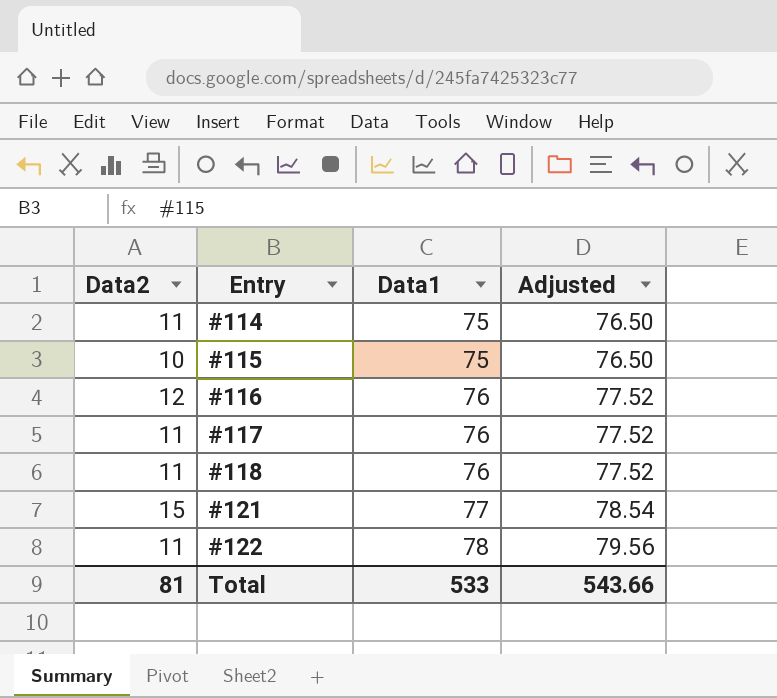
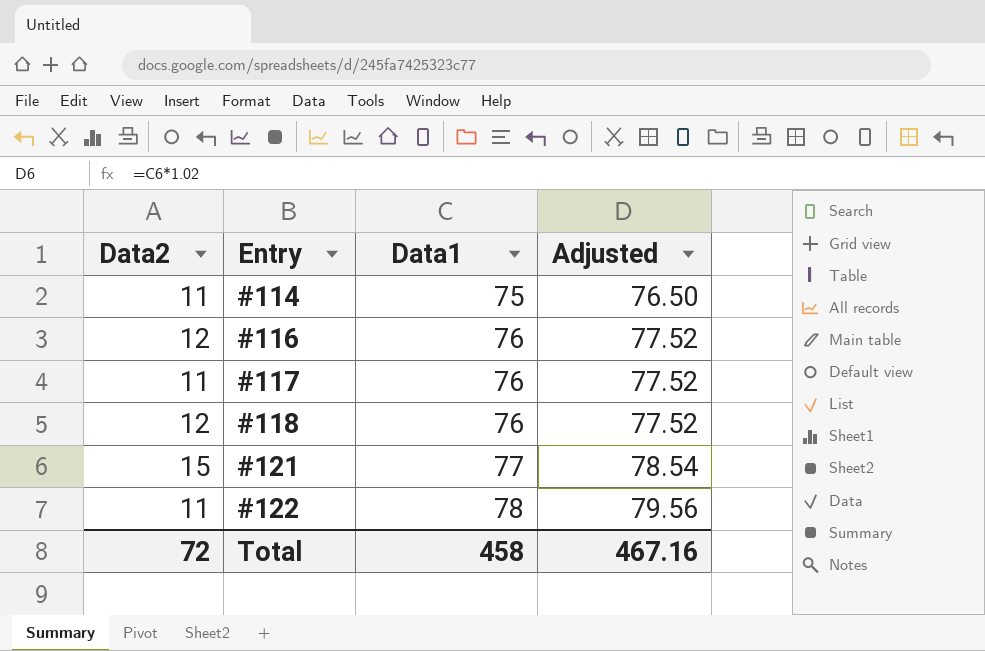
row #115: 10 | 75 | 76.50 -> none
#118 | Data2: 11 -> 12
Total | Data2: 81 -> 72
Total | Data1: 533 -> 458
Total | Adjusted: 543.66 -> 467.16

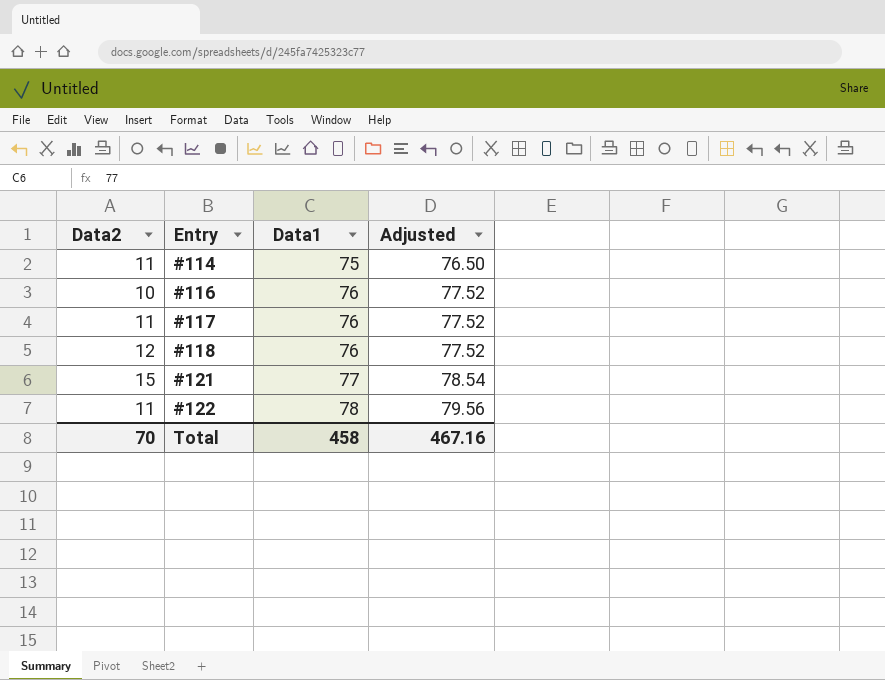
#116 | Data2: 12 -> 10
Total | Data2: 72 -> 70

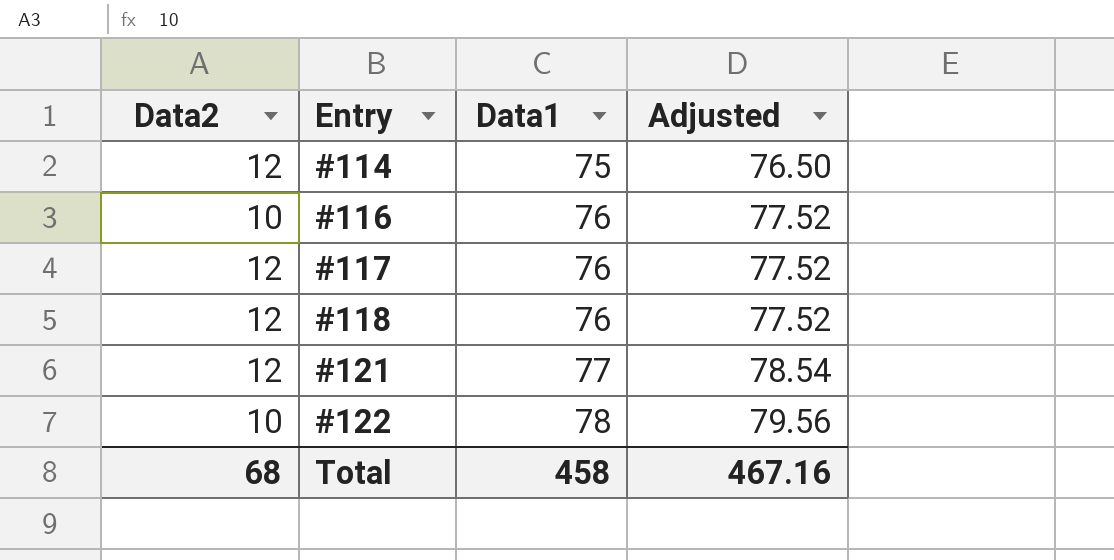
#114 | Data2: 11 -> 12
#117 | Data2: 11 -> 12
#121 | Data2: 15 -> 12
#122 | Data2: 11 -> 10
Total | Data2: 70 -> 68

